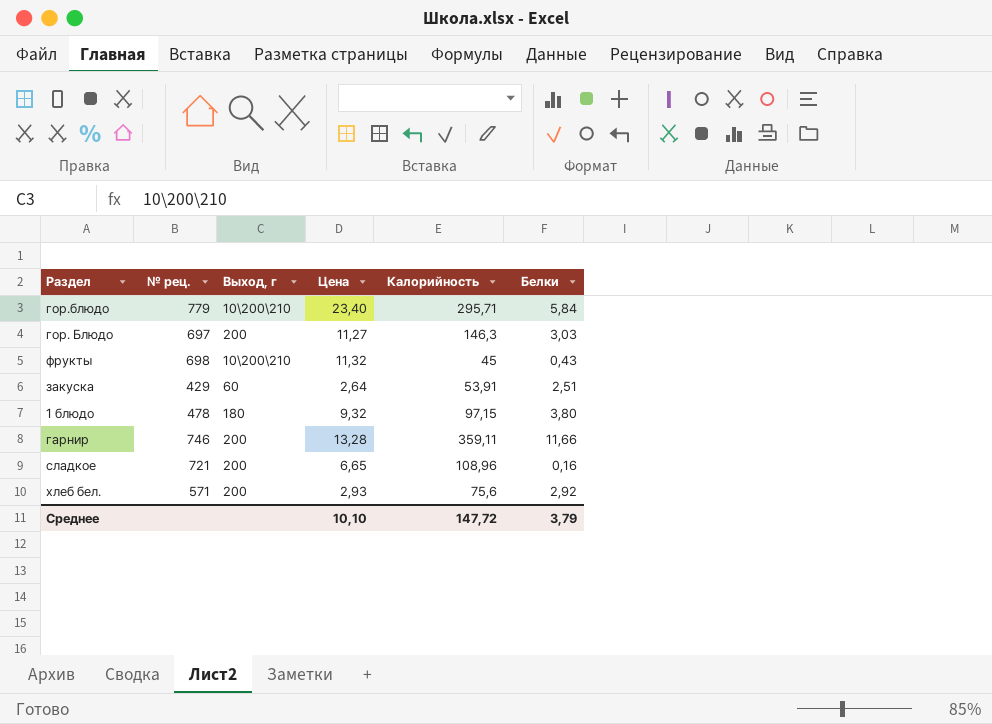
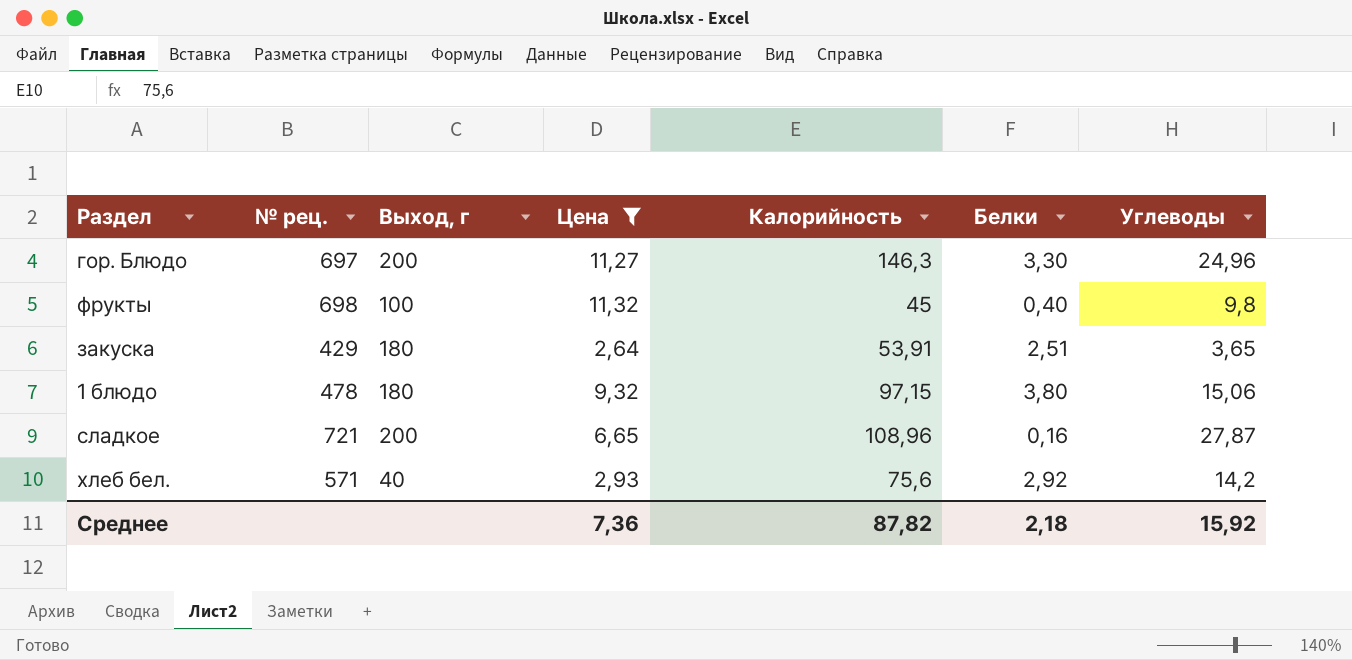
filter: none -> Цена <= 11,32
column Углеводы | position: none -> 7
гор. Блюдо | Белки: 3,03 -> 3,30
фрукты | Выход, г: 10\200\210 -> 100
фрукты | Белки: 0,43 -> 0,40
закуска | Выход, г: 60 -> 180
хлеб бел. | Выход, г: 200 -> 40
Среднее | Цена: 10,10 -> 7,36
Среднее | Калорийность: 147,72 -> 87,82
Среднее | Белки: 3,79 -> 2,18

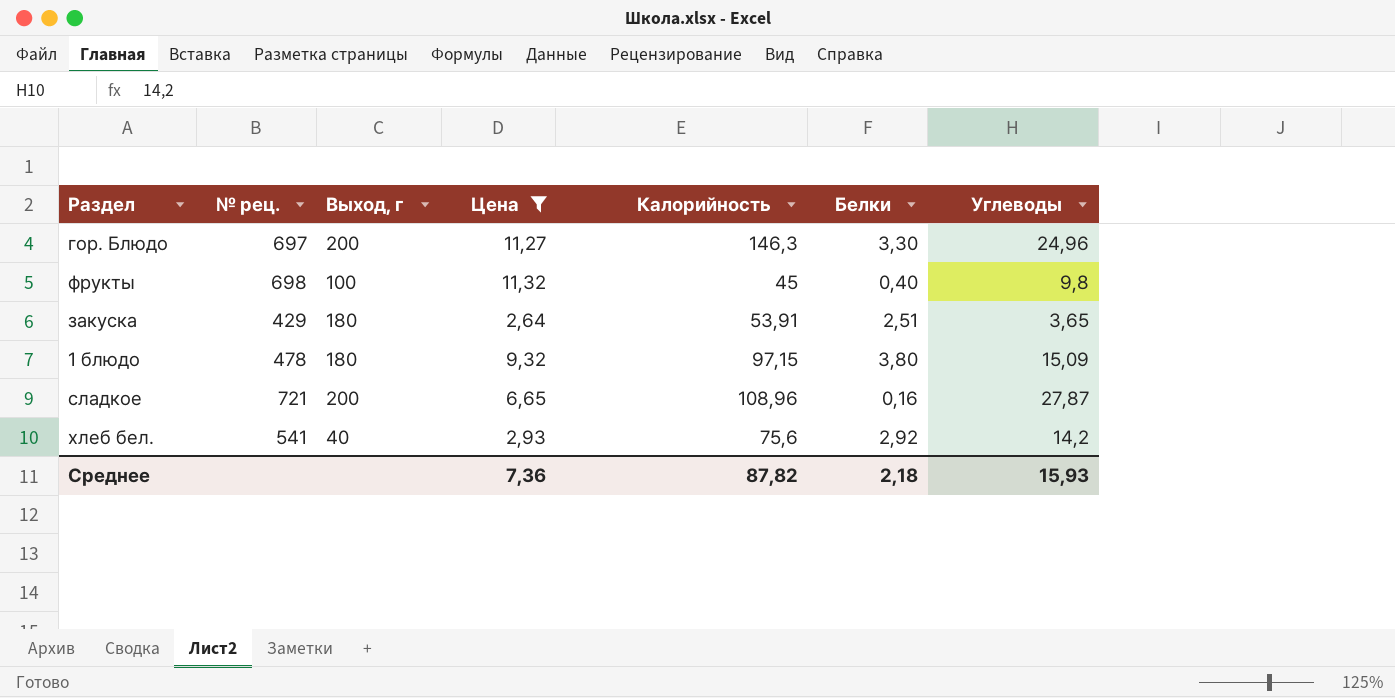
1 блюдо | Углеводы: 15,06 -> 15,09
хлеб бел. | № рец.: 571 -> 541
Среднее | Углеводы: 15,92 -> 15,93

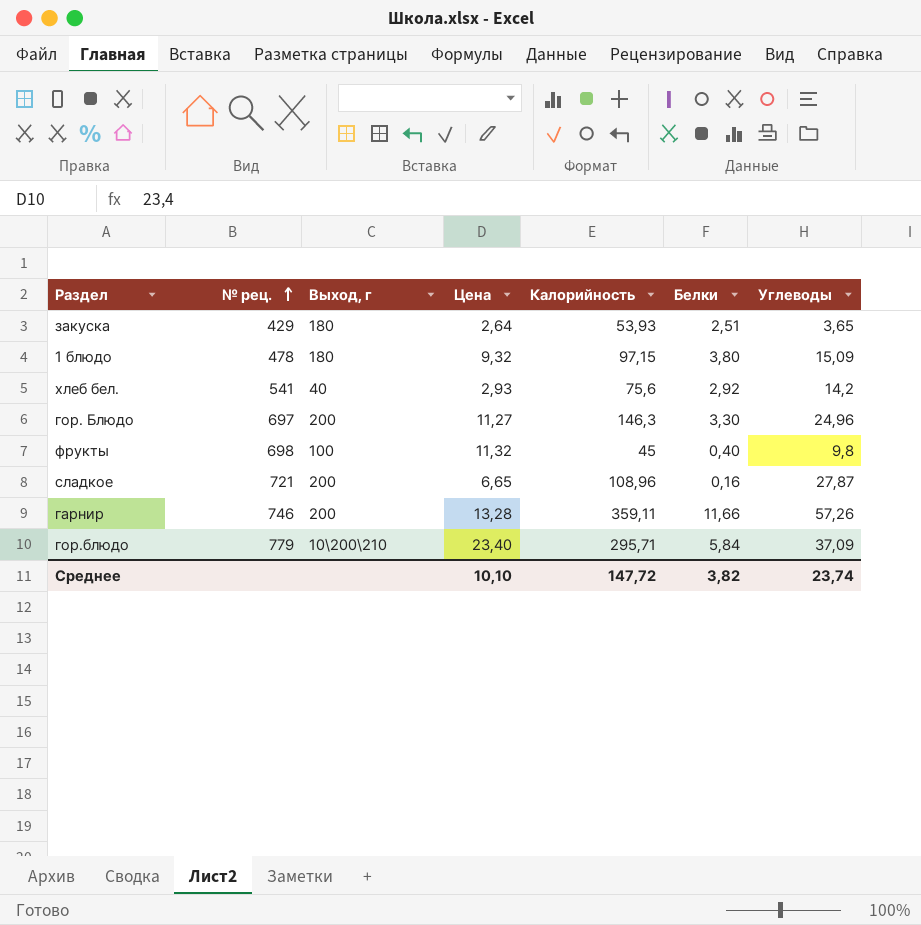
filter: Цена <= 11,32 -> none
row order: none -> № рец. ascending
закуска | Калорийность: 53,91 -> 53,93
Среднее | Цена: 7,36 -> 10,10
Среднее | Калорийность: 87,82 -> 147,72
Среднее | Белки: 2,18 -> 3,82
Среднее | Углеводы: 15,93 -> 23,74

